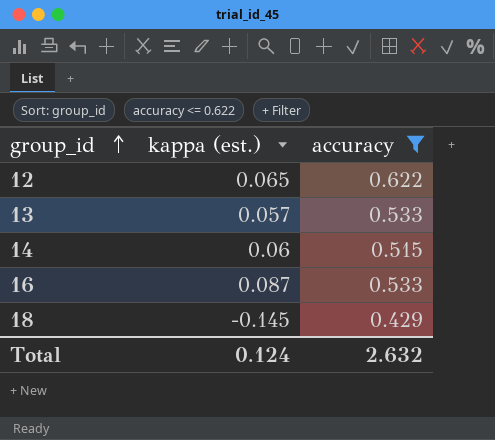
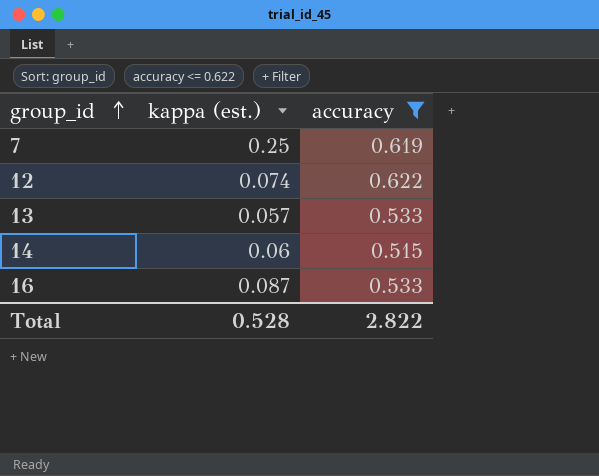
row 18: -0.145 | 0.429 -> none
row 7: none -> 0.25 | 0.619
12 | kappa (est.): 0.065 -> 0.074
Total | kappa (est.): 0.124 -> 0.528
Total | accuracy: 2.632 -> 2.822

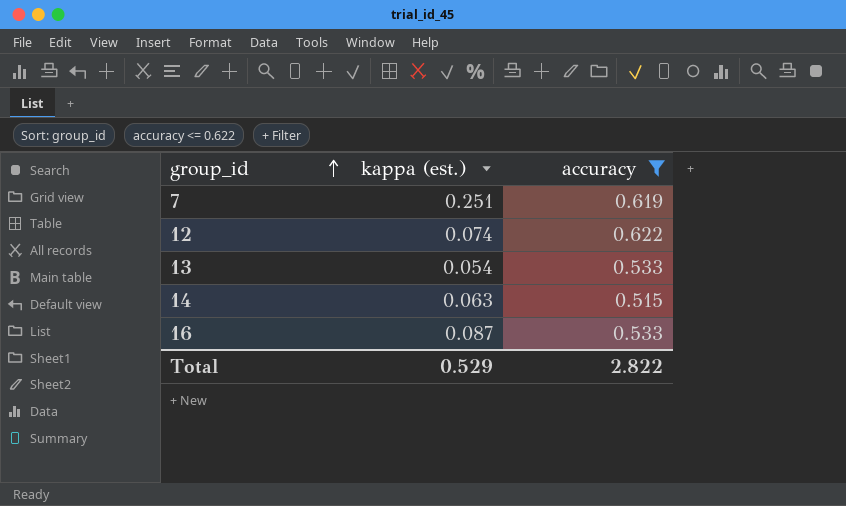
7 | kappa (est.): 0.25 -> 0.251
13 | kappa (est.): 0.057 -> 0.054
14 | kappa (est.): 0.06 -> 0.063
Total | kappa (est.): 0.528 -> 0.529

